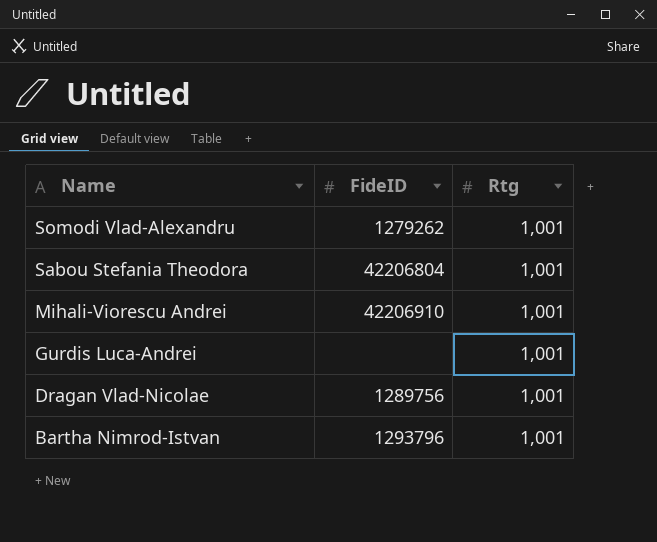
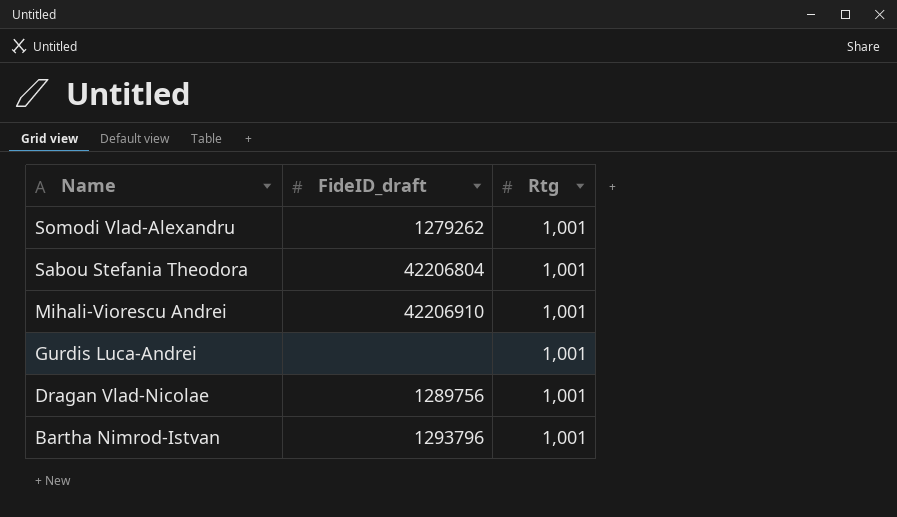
column name: FideID -> FideID_draft

